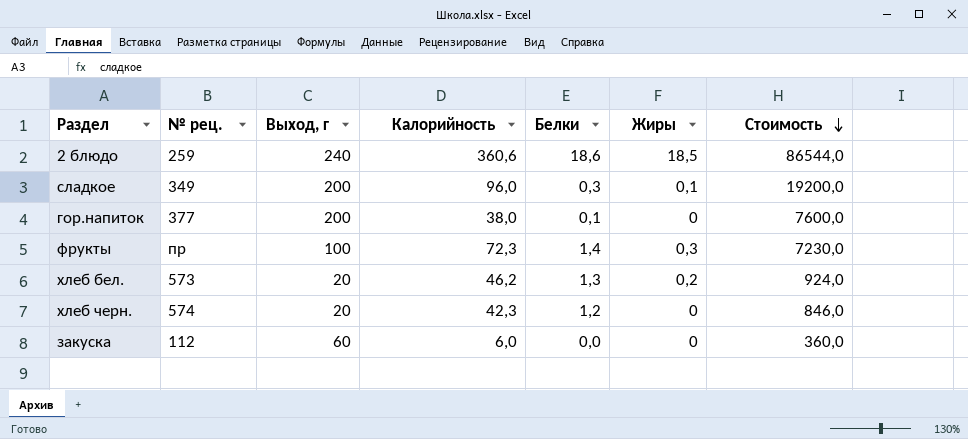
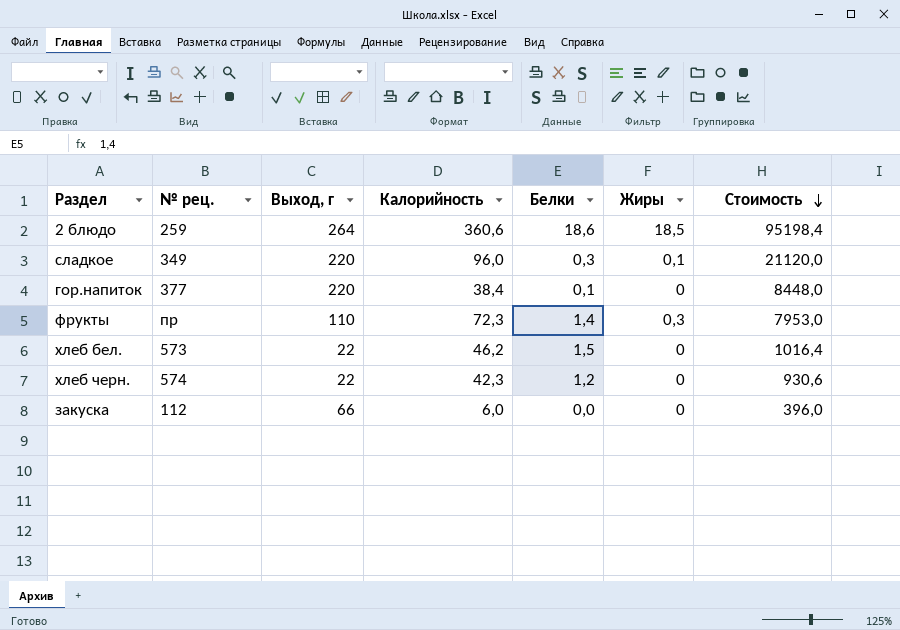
2 блюдо | Выход, г: 240 -> 264
2 блюдо | Стоимость: 86544,0 -> 95198,4
сладкое | Выход, г: 200 -> 220
сладкое | Стоимость: 19200,0 -> 21120,0
гор.напиток | Выход, г: 200 -> 220
гор.напиток | Калорийность: 38,0 -> 38,4
гор.напиток | Стоимость: 7600,0 -> 8448,0
фрукты | Выход, г: 100 -> 110
фрукты | Стоимость: 7230,0 -> 7953,0
хлеб бел. | Выход, г: 20 -> 22
хлеб бел. | Белки: 1,3 -> 1,5
хлеб бел. | Жиры: 0,2 -> 0
хлеб бел. | Стоимость: 924,0 -> 1016,4
хлеб черн. | Выход, г: 20 -> 22
хлеб черн. | Стоимость: 846,0 -> 930,6
закуска | Выход, г: 60 -> 66
закуска | Стоимость: 360,0 -> 396,0

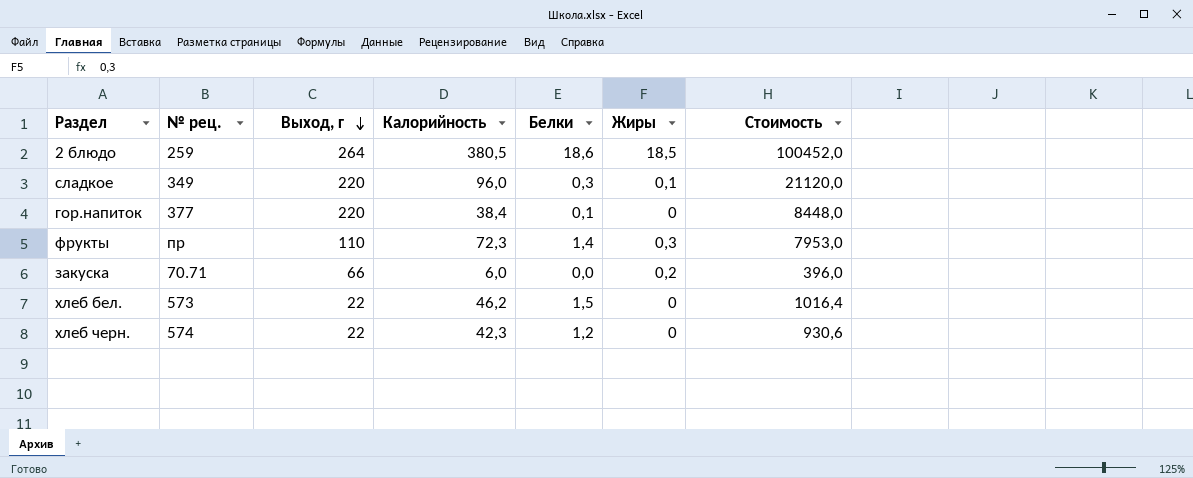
row order: Стоимость descending -> Выход, г descending
2 блюдо | Калорийность: 360,6 -> 380,5
2 блюдо | Стоимость: 95198,4 -> 100452,0
закуска | № рец.: 112 -> 70.71
закуска | Жиры: 0 -> 0,2

